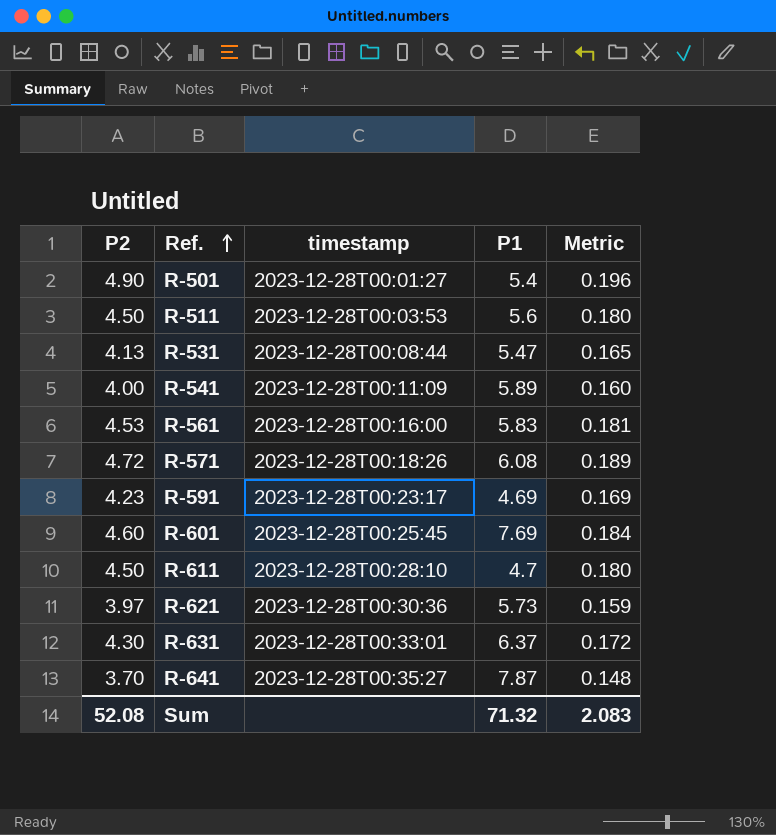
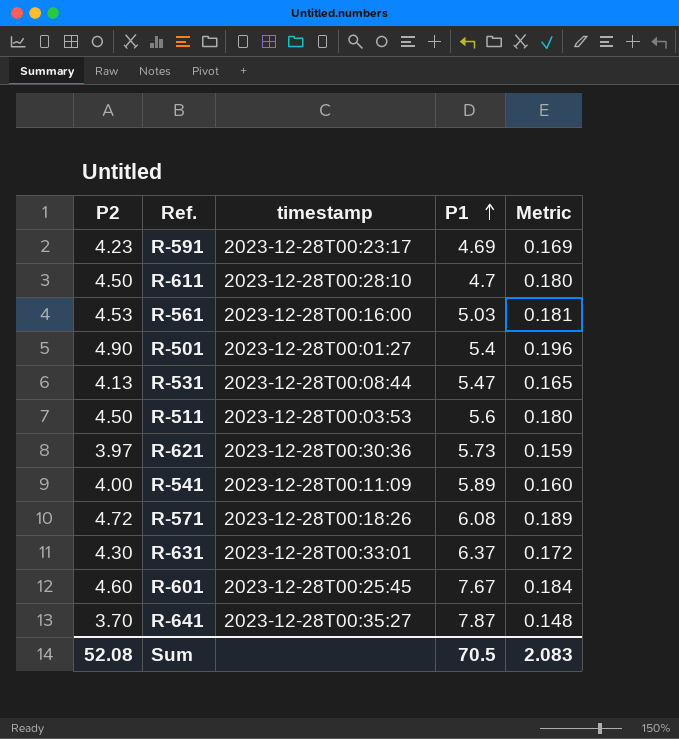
row order: Ref. ascending -> P1 ascending
R-561 | P1: 5.83 -> 5.03
R-601 | P1: 7.69 -> 7.67
Sum | P1: 71.32 -> 70.5

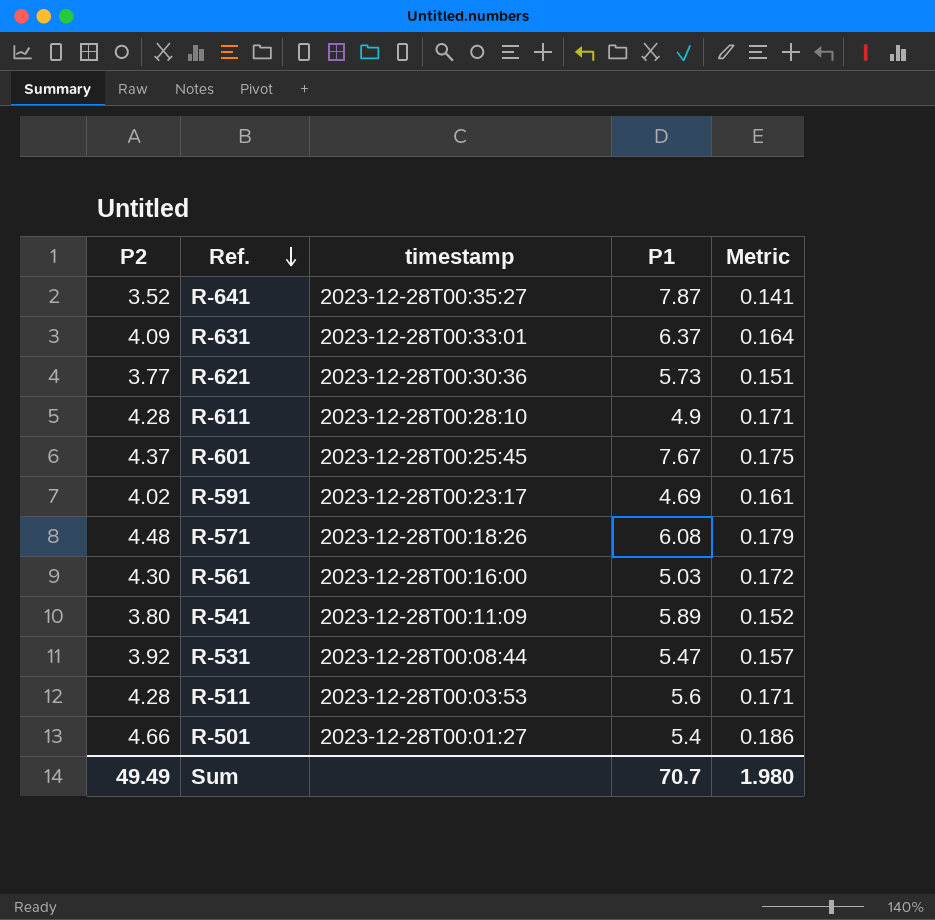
row order: P1 ascending -> Ref. descending
R-641 | P2: 3.70 -> 3.52
R-641 | Metric: 0.148 -> 0.141
R-631 | P2: 4.30 -> 4.09
R-631 | Metric: 0.172 -> 0.164
R-621 | P2: 3.97 -> 3.77
R-621 | Metric: 0.159 -> 0.151
R-611 | P2: 4.50 -> 4.28
R-611 | P1: 4.7 -> 4.9
R-611 | Metric: 0.180 -> 0.171
R-601 | P2: 4.60 -> 4.37
R-601 | Metric: 0.184 -> 0.175
R-591 | P2: 4.23 -> 4.02
R-591 | Metric: 0.169 -> 0.161
R-571 | P2: 4.72 -> 4.48
R-571 | Metric: 0.189 -> 0.179
R-561 | P2: 4.53 -> 4.30
R-561 | Metric: 0.181 -> 0.172
R-541 | P2: 4.00 -> 3.80
R-541 | Metric: 0.160 -> 0.152
R-531 | P2: 4.13 -> 3.92
R-531 | Metric: 0.165 -> 0.157
R-511 | P2: 4.50 -> 4.28
R-511 | Metric: 0.180 -> 0.171
R-501 | P2: 4.90 -> 4.66
R-501 | Metric: 0.196 -> 0.186
Sum | P2: 52.08 -> 49.49
Sum | P1: 70.5 -> 70.7
Sum | Metric: 2.083 -> 1.980

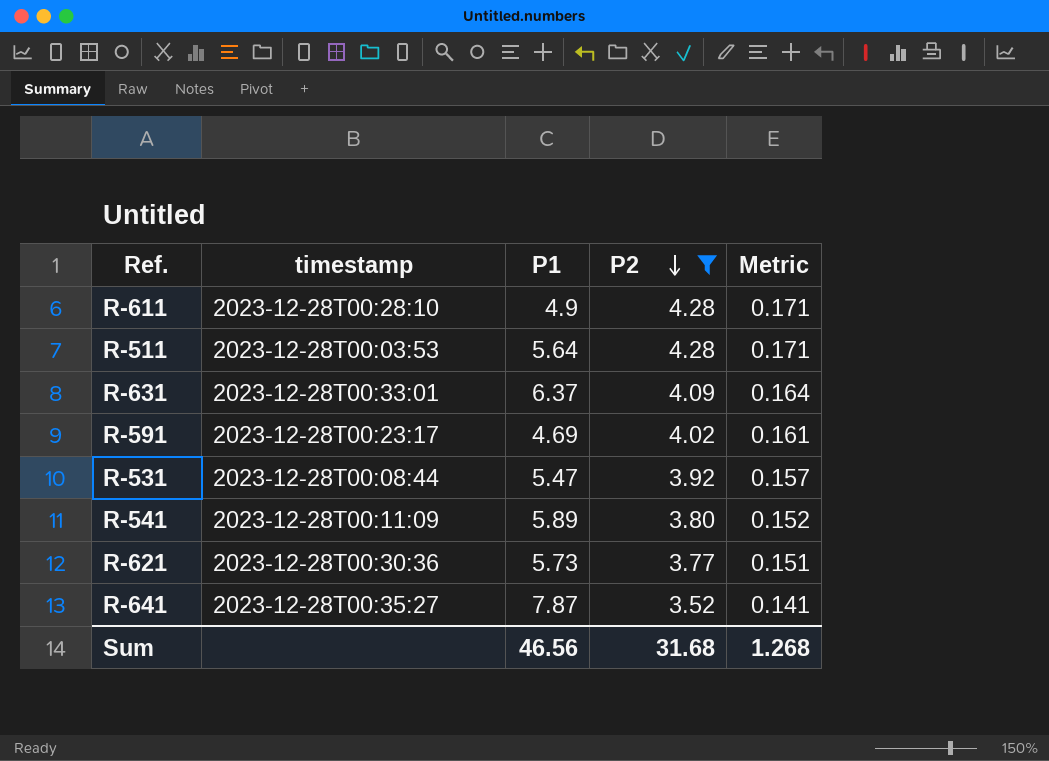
filter: none -> P2 <= 4.28
row order: Ref. descending -> P2 descending
column P2 | position: 1 -> 4
R-511 | P1: 5.6 -> 5.64
Sum | P1: 70.7 -> 46.56
Sum | P2: 49.49 -> 31.68
Sum | Metric: 1.980 -> 1.268

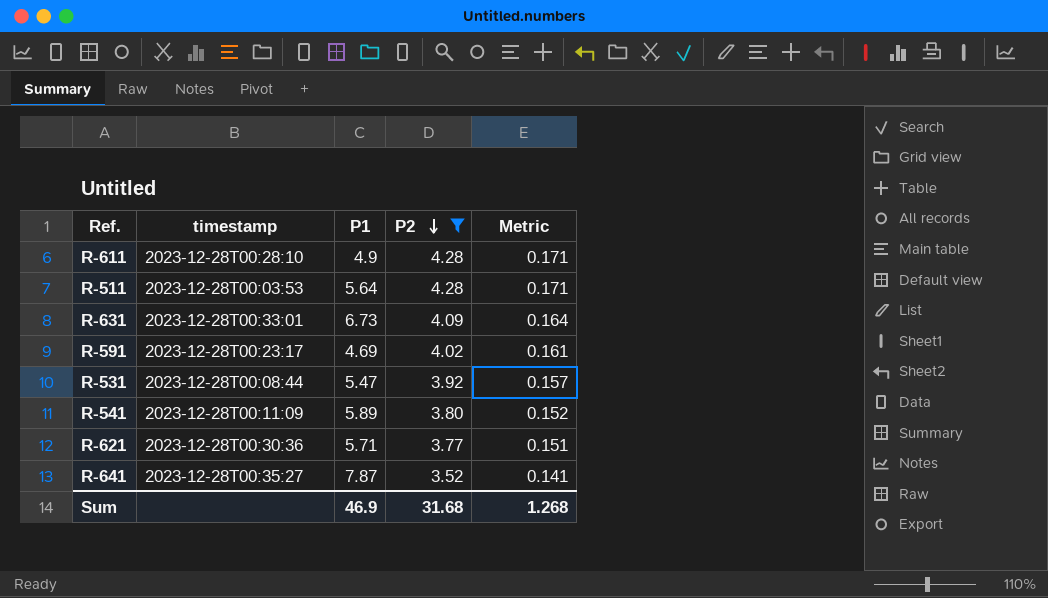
R-631 | P1: 6.37 -> 6.73
R-621 | P1: 5.73 -> 5.71
Sum | P1: 46.56 -> 46.9

